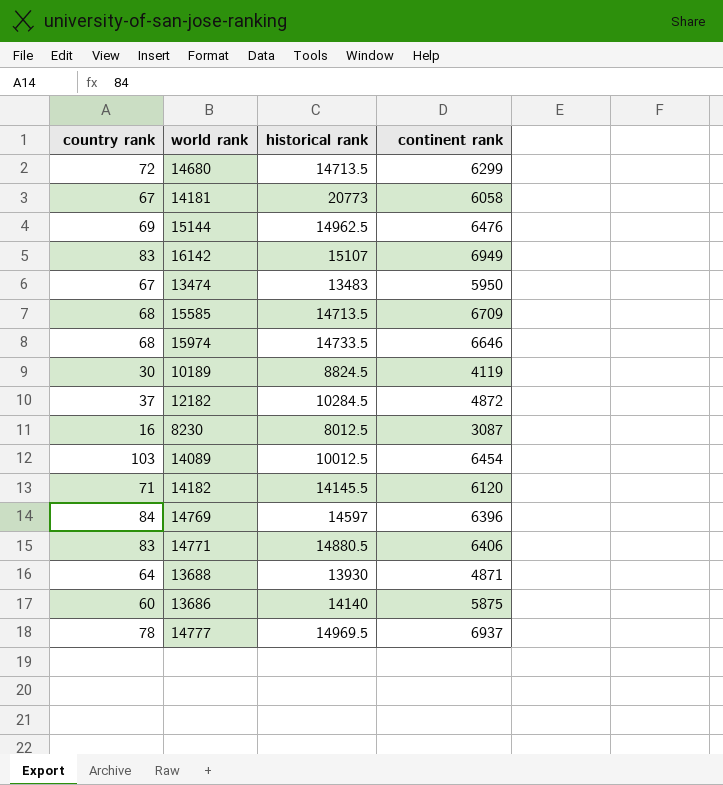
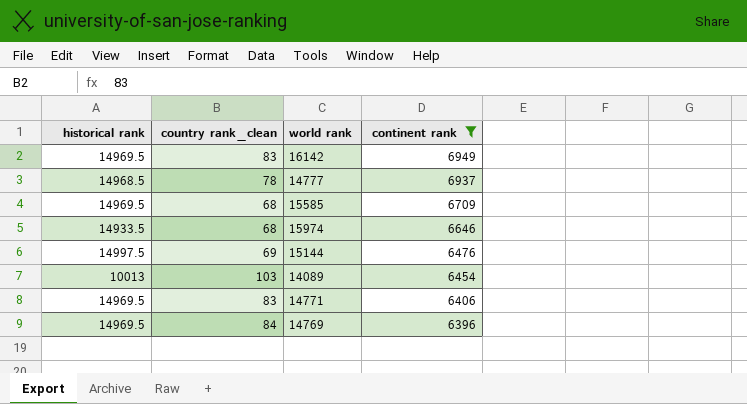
filter: none -> continent rank >= 6396
row order: none -> continent rank descending
column historical rank | position: 3 -> 1
column name: country rank -> country rank_clean
16142 | historical rank: 15107 -> 14969.5
14777 | historical rank: 14969.5 -> 14968.5
15585 | historical rank: 14713.5 -> 14969.5
15974 | historical rank: 14733.5 -> 14933.5
15144 | historical rank: 14962.5 -> 14997.5
14089 | historical rank: 10012.5 -> 10013
14771 | historical rank: 14880.5 -> 14969.5
14769 | historical rank: 14597 -> 14969.5

